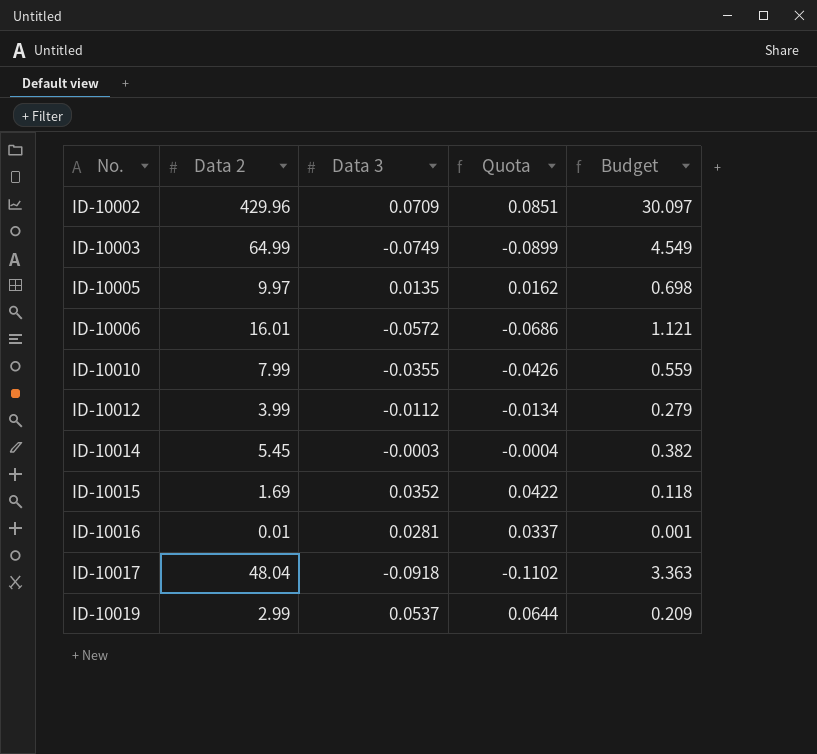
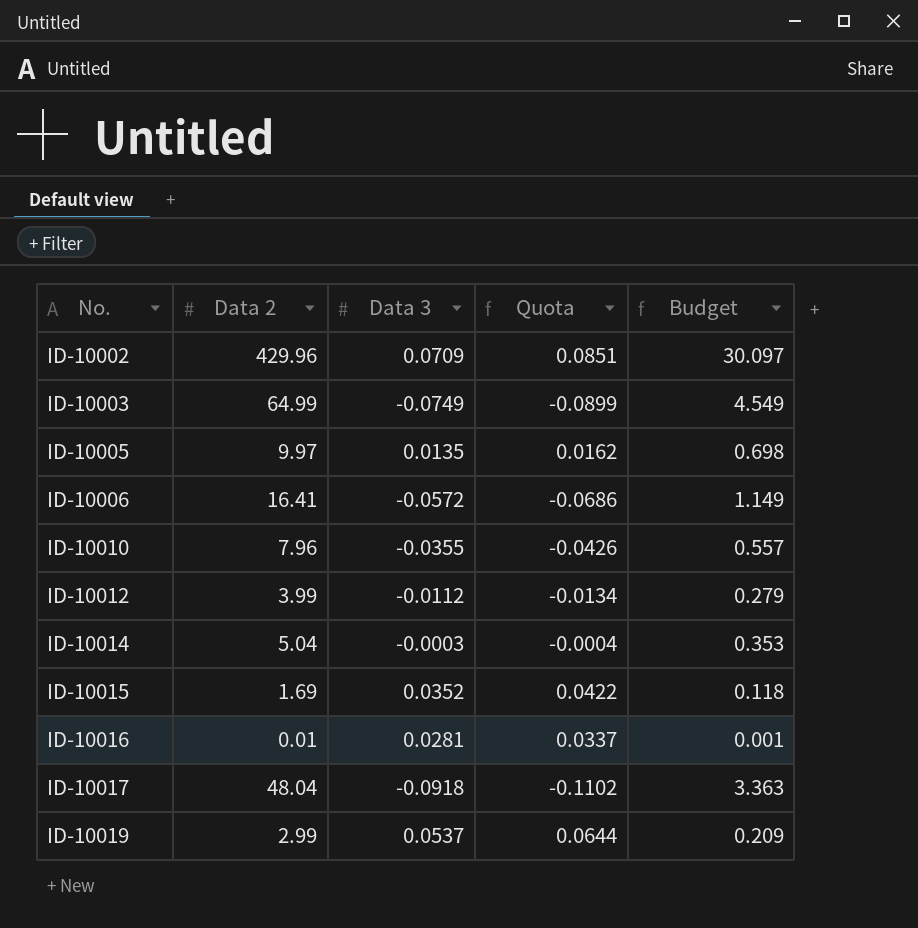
ID-10006 | Data 2: 16.01 -> 16.41
ID-10006 | Budget: 1.121 -> 1.149
ID-10010 | Data 2: 7.99 -> 7.96
ID-10010 | Budget: 0.559 -> 0.557
ID-10014 | Data 2: 5.45 -> 5.04
ID-10014 | Budget: 0.382 -> 0.353

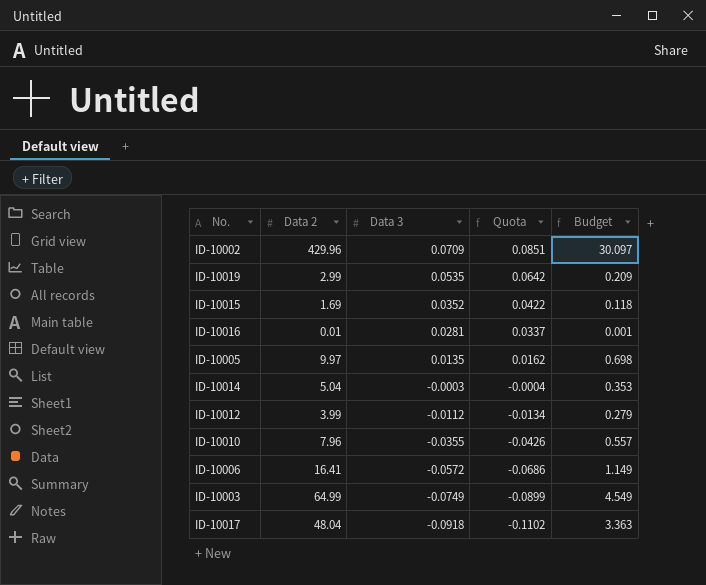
row order: No. ascending -> Data 3 descending
ID-10019 | Data 3: 0.0537 -> 0.0535
ID-10019 | Quota: 0.0644 -> 0.0642

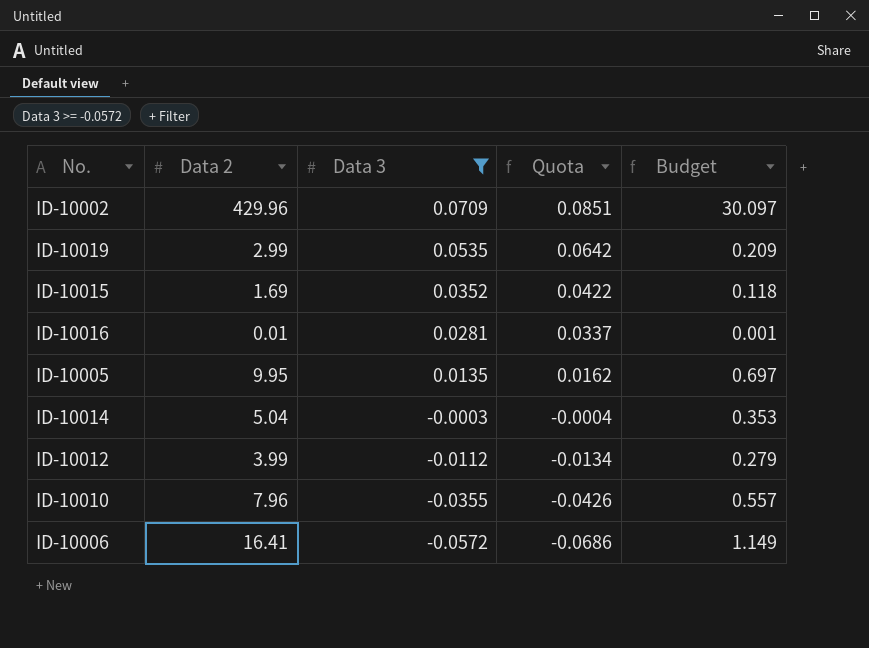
filter: none -> Data 3 >= -0.0572
ID-10005 | Data 2: 9.97 -> 9.95
ID-10005 | Budget: 0.698 -> 0.697

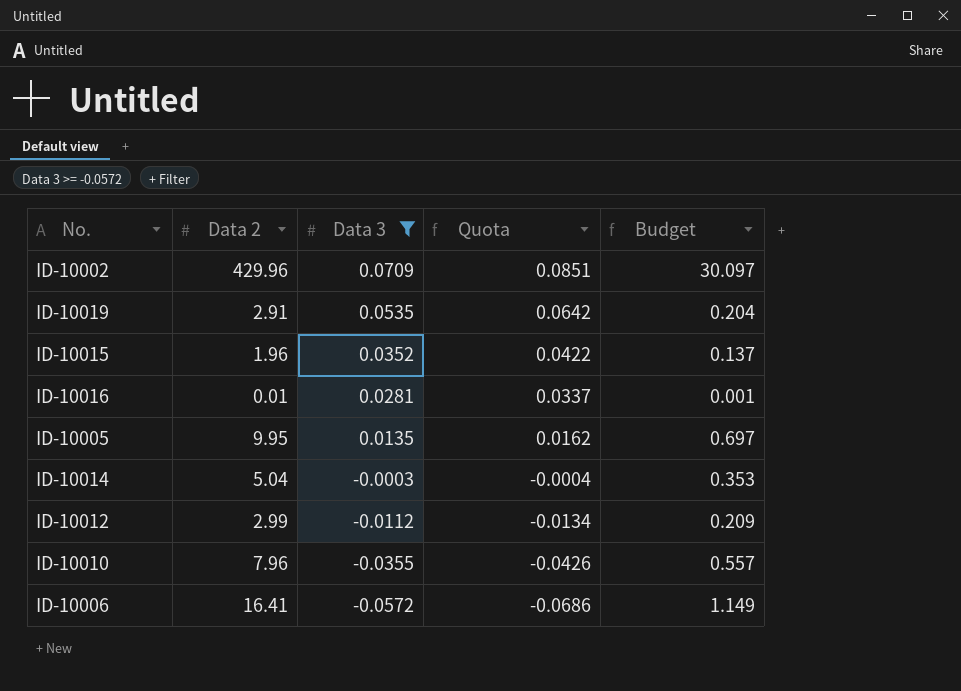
ID-10019 | Data 2: 2.99 -> 2.91
ID-10019 | Budget: 0.209 -> 0.204
ID-10015 | Data 2: 1.69 -> 1.96
ID-10015 | Budget: 0.118 -> 0.137
ID-10012 | Data 2: 3.99 -> 2.99
ID-10012 | Budget: 0.279 -> 0.209

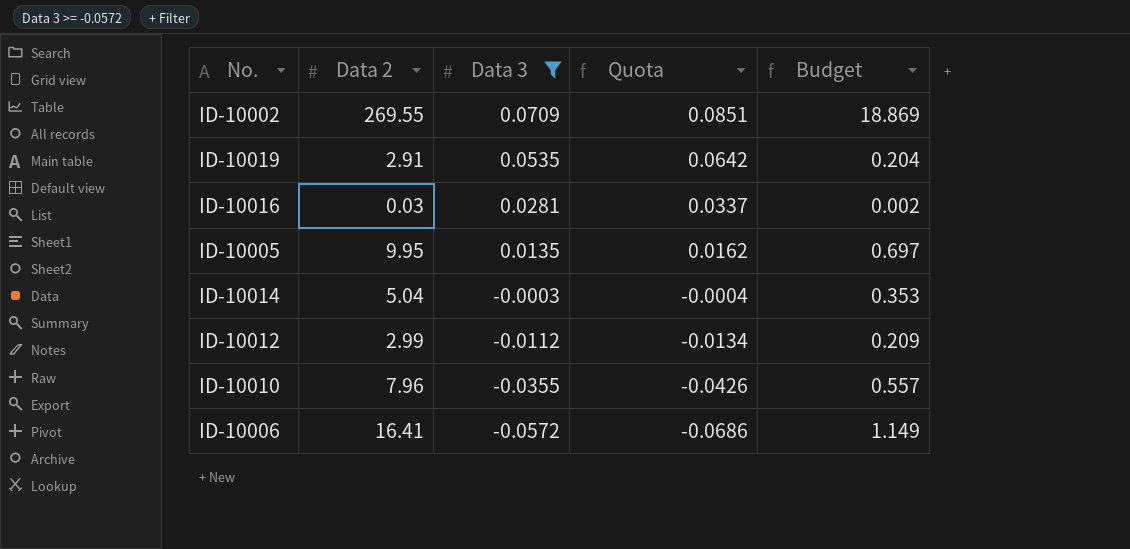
row ID-10015: 1.96 | 0.0352 | 0.0422 | 0.137 -> none
ID-10002 | Data 2: 429.96 -> 269.55
ID-10002 | Budget: 30.097 -> 18.869
ID-10016 | Data 2: 0.01 -> 0.03
ID-10016 | Budget: 0.001 -> 0.002

